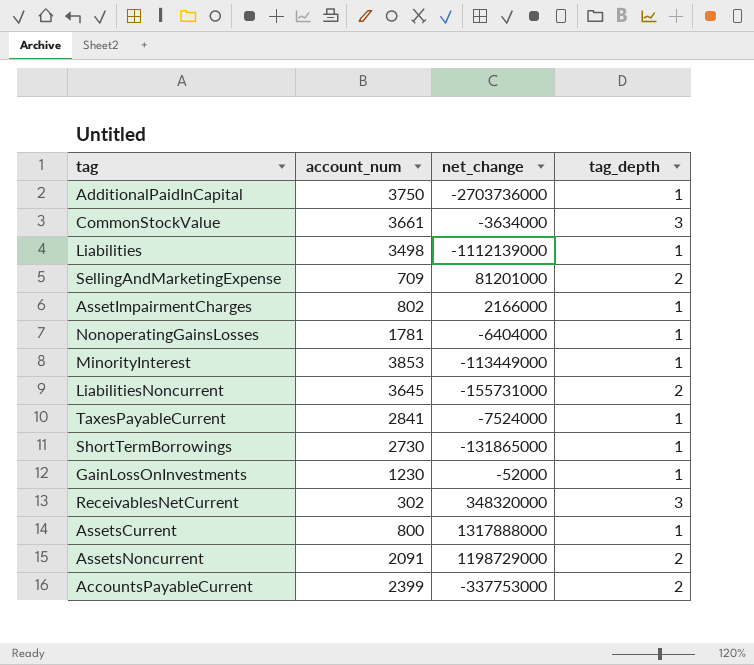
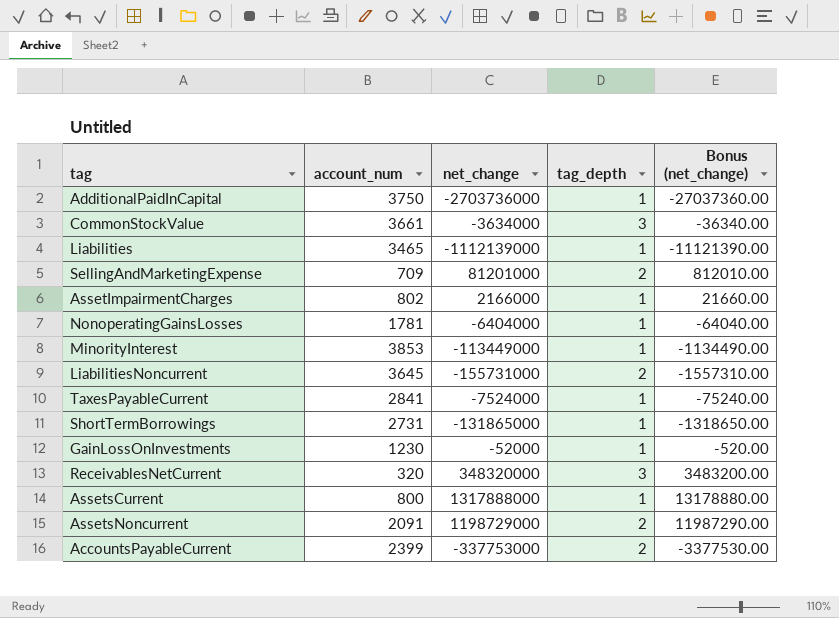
column Bonus (net_change) | formula: none -> [net_change] * 0.01
Liabilities | account_num: 3498 -> 3465
ShortTermBorrowings | account_num: 2730 -> 2731
ReceivablesNetCurrent | account_num: 302 -> 320

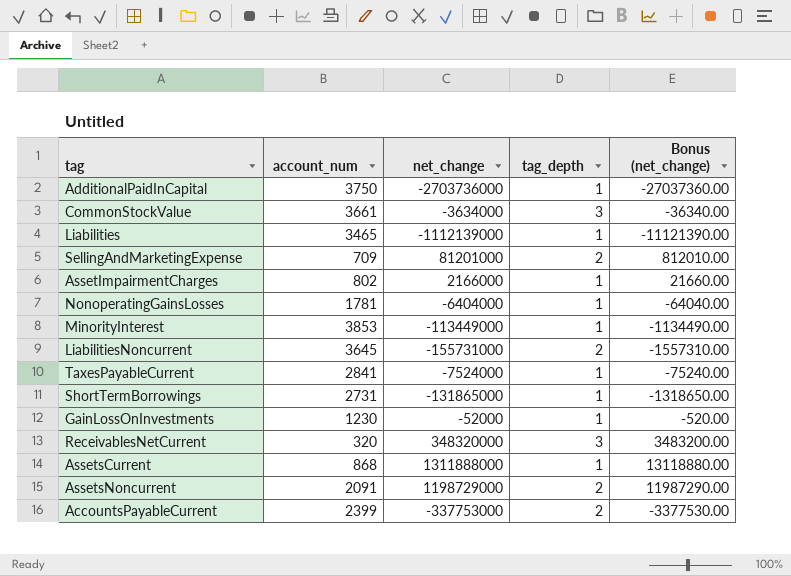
AssetsCurrent | account_num: 800 -> 868
AssetsCurrent | net_change: 1317888000 -> 1311888000
AssetsCurrent | Bonus (net_change): 13178880.00 -> 13118880.00

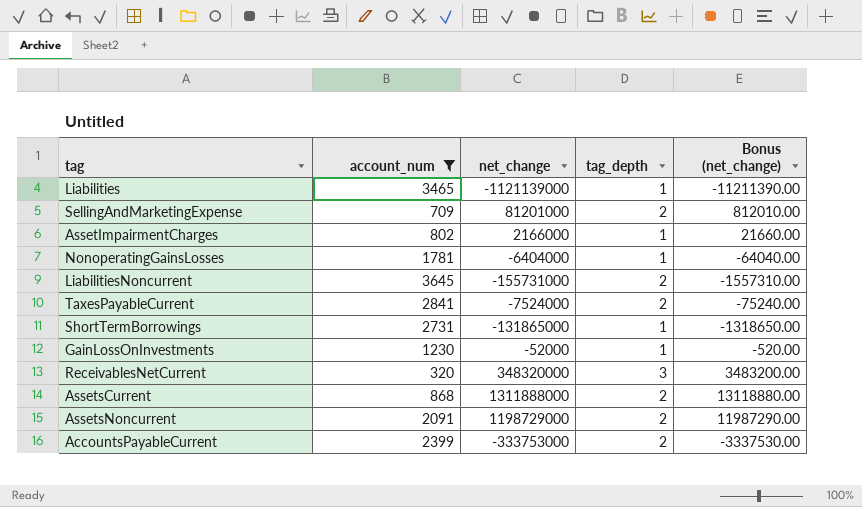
filter: none -> account_num <= 3645
Liabilities | net_change: -1112139000 -> -1121139000
Liabilities | Bonus (net_change): -11121390.00 -> -11211390.00
TaxesPayableCurrent | tag_depth: 1 -> 2
AssetsCurrent | tag_depth: 1 -> 2
AccountsPayableCurrent | net_change: -337753000 -> -333753000
AccountsPayableCurrent | Bonus (net_change): -3377530.00 -> -3337530.00

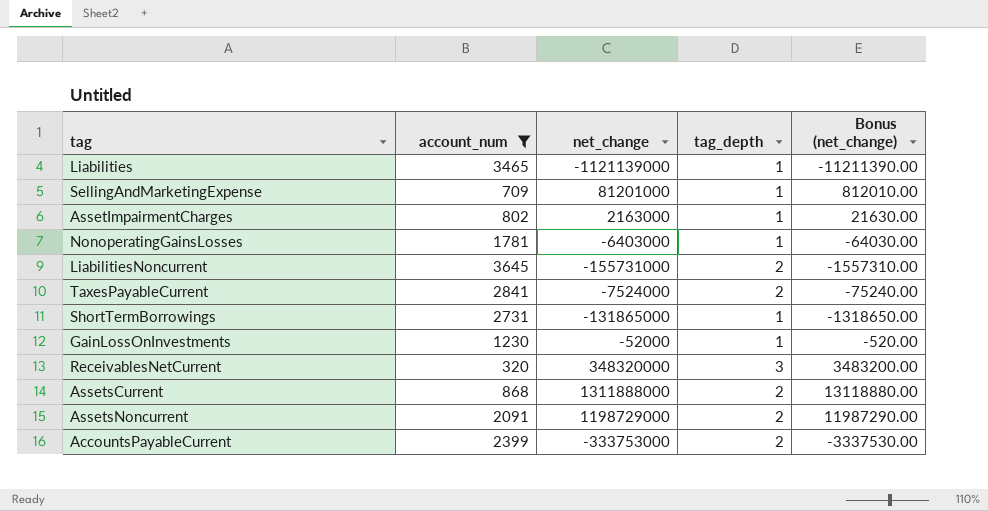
SellingAndMarketingExpense | tag_depth: 2 -> 1
AssetImpairmentCharges | net_change: 2166000 -> 2163000
AssetImpairmentCharges | Bonus (net_change): 21660.00 -> 21630.00
NonoperatingGainsLosses | net_change: -6404000 -> -6403000
NonoperatingGainsLosses | Bonus (net_change): -64040.00 -> -64030.00

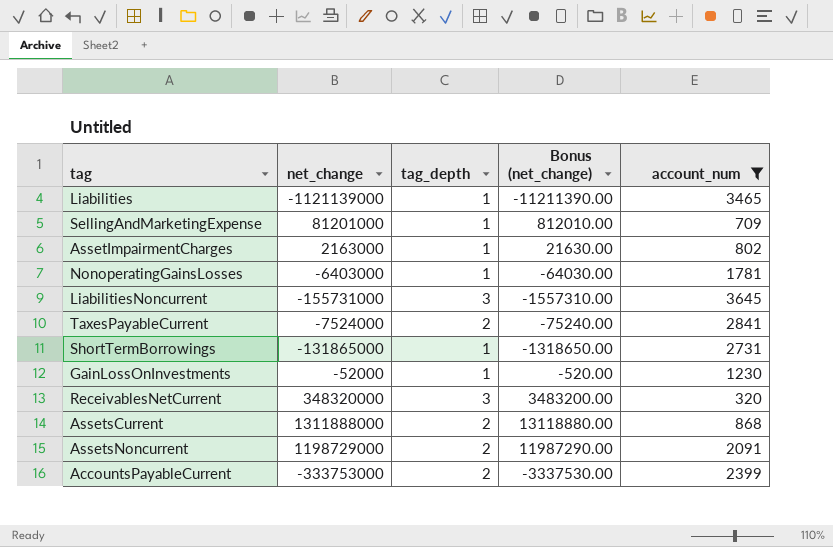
column account_num | position: 2 -> 5
LiabilitiesNoncurrent | tag_depth: 2 -> 3

